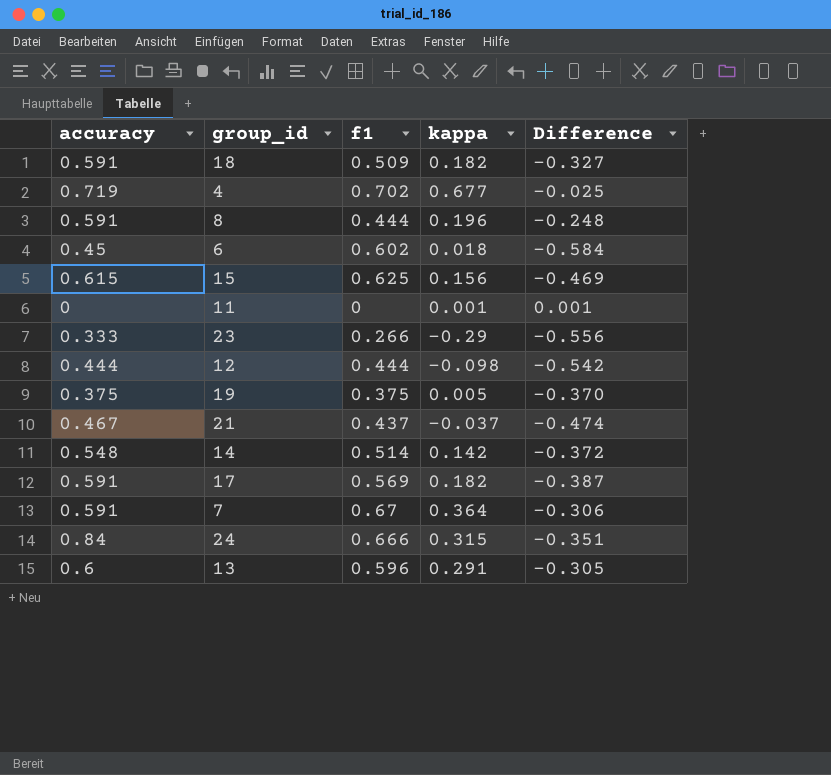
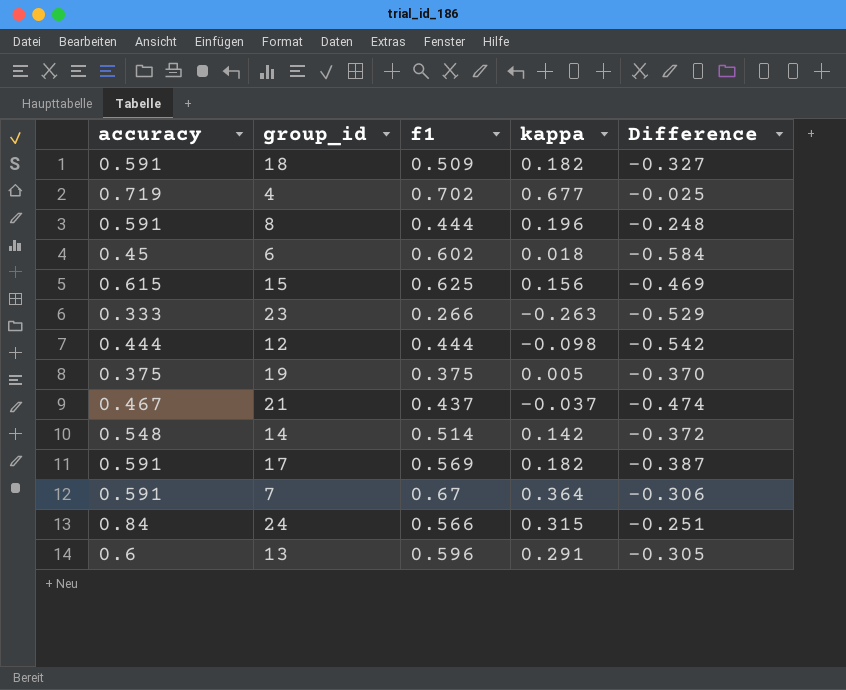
row 11: 0 | 0 | 0.001 | 0.001 -> none
23 | kappa: -0.29 -> -0.263
23 | Difference: -0.556 -> -0.529
24 | f1: 0.666 -> 0.566
24 | Difference: -0.351 -> -0.251

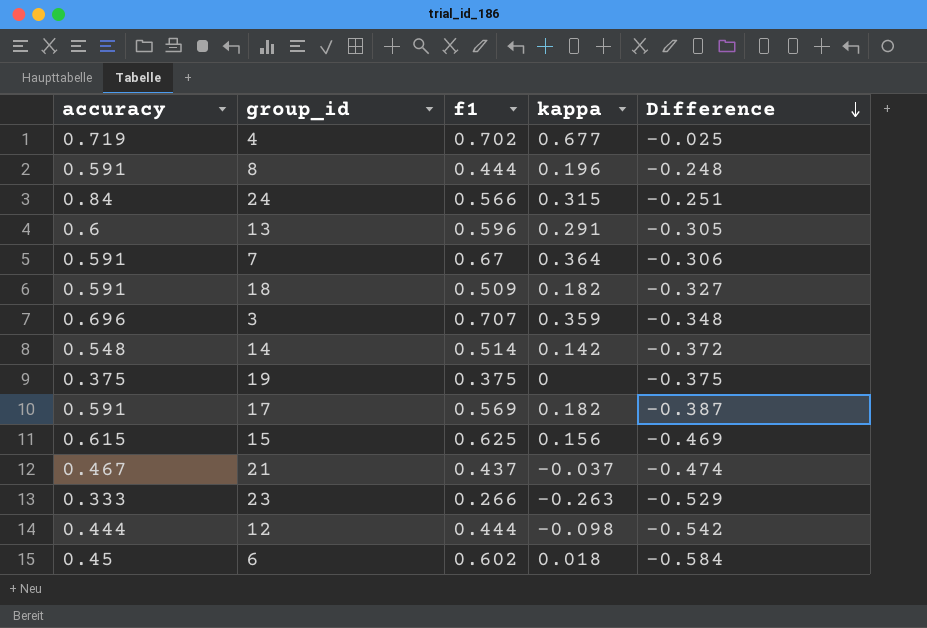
row order: none -> Difference descending
row 3: none -> 0.696 | 0.707 | 0.359 | -0.348
19 | kappa: 0.005 -> 0
19 | Difference: -0.370 -> -0.375

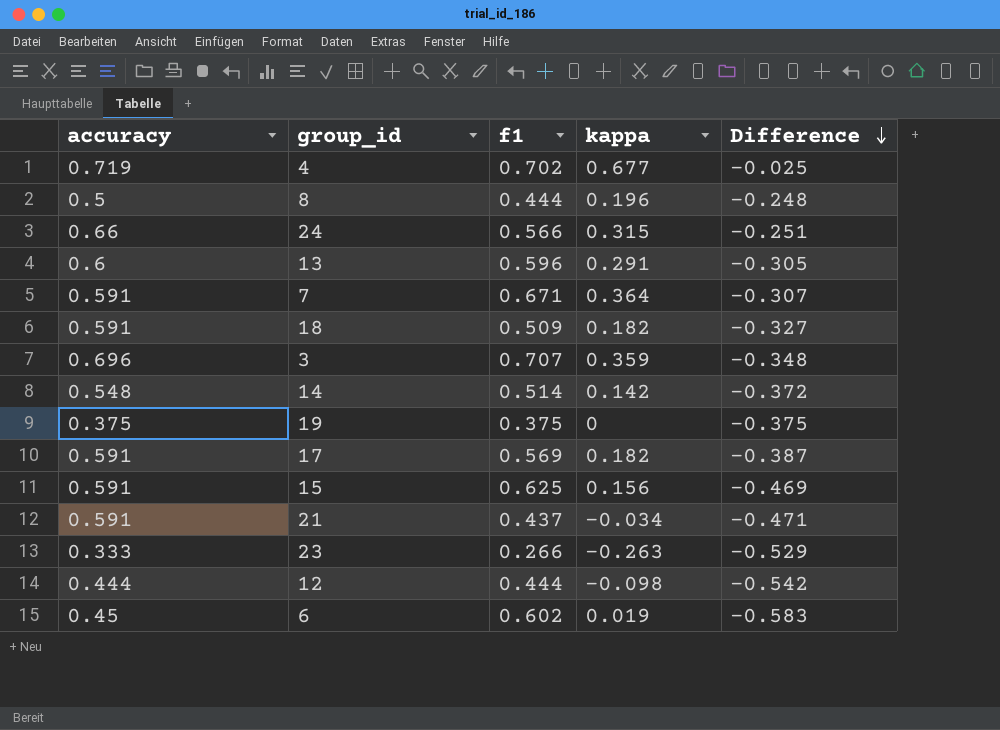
8 | accuracy: 0.591 -> 0.5
24 | accuracy: 0.84 -> 0.66
7 | f1: 0.67 -> 0.671
7 | Difference: -0.306 -> -0.307
15 | accuracy: 0.615 -> 0.591
21 | accuracy: 0.467 -> 0.591
21 | kappa: -0.037 -> -0.034
21 | Difference: -0.474 -> -0.471
6 | kappa: 0.018 -> 0.019
6 | Difference: -0.584 -> -0.583

